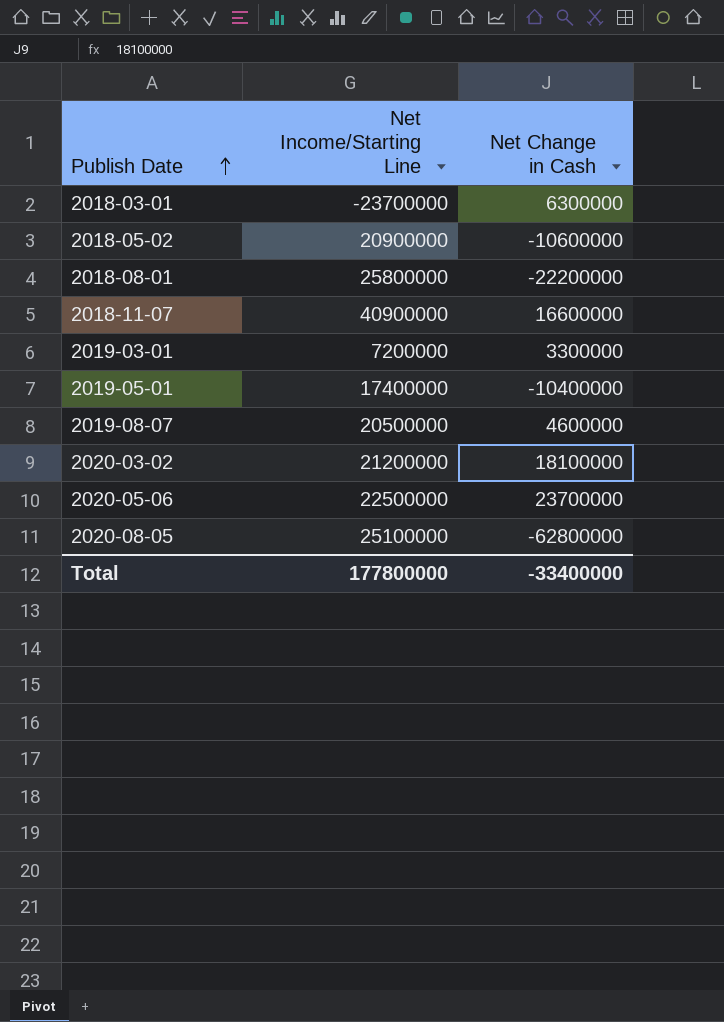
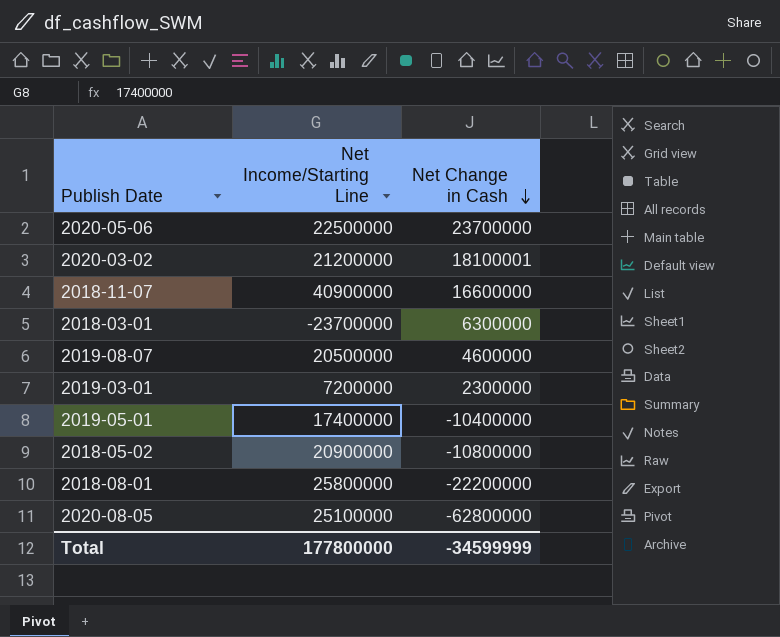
row order: Publish Date ascending -> Net Change in Cash descending
2020-03-02 | Net Change in Cash: 18100000 -> 18100001
2019-03-01 | Net Change in Cash: 3300000 -> 2300000
2018-05-02 | Net Change in Cash: -10600000 -> -10800000
Total | Net Change in Cash: -33400000 -> -34599999

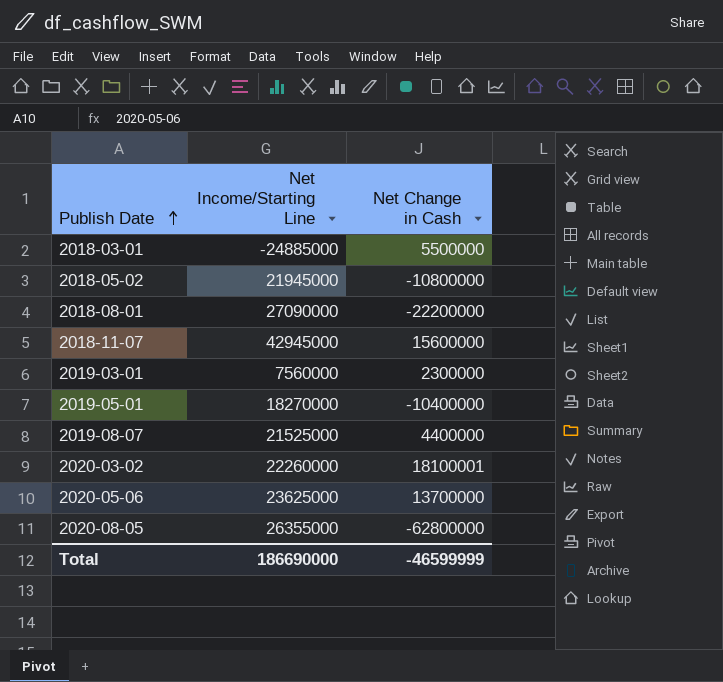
row order: Net Change in Cash descending -> Publish Date ascending
2018-03-01 | Net Income/Starting Line: -23700000 -> -24885000
2018-03-01 | Net Change in Cash: 6300000 -> 5500000
2018-05-02 | Net Income/Starting Line: 20900000 -> 21945000
2018-08-01 | Net Income/Starting Line: 25800000 -> 27090000
2018-11-07 | Net Income/Starting Line: 40900000 -> 42945000
2018-11-07 | Net Change in Cash: 16600000 -> 15600000
2019-03-01 | Net Income/Starting Line: 7200000 -> 7560000
2019-05-01 | Net Income/Starting Line: 17400000 -> 18270000
2019-08-07 | Net Income/Starting Line: 20500000 -> 21525000
2019-08-07 | Net Change in Cash: 4600000 -> 4400000
2020-03-02 | Net Income/Starting Line: 21200000 -> 22260000
2020-05-06 | Net Income/Starting Line: 22500000 -> 23625000
2020-05-06 | Net Change in Cash: 23700000 -> 13700000
2020-08-05 | Net Income/Starting Line: 25100000 -> 26355000
Total | Net Income/Starting Line: 177800000 -> 186690000
Total | Net Change in Cash: -34599999 -> -46599999

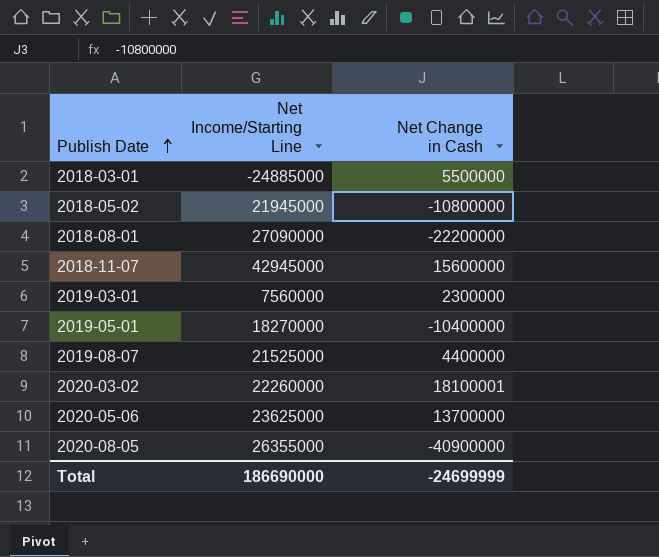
2020-08-05 | Net Change in Cash: -62800000 -> -40900000
Total | Net Change in Cash: -46599999 -> -24699999

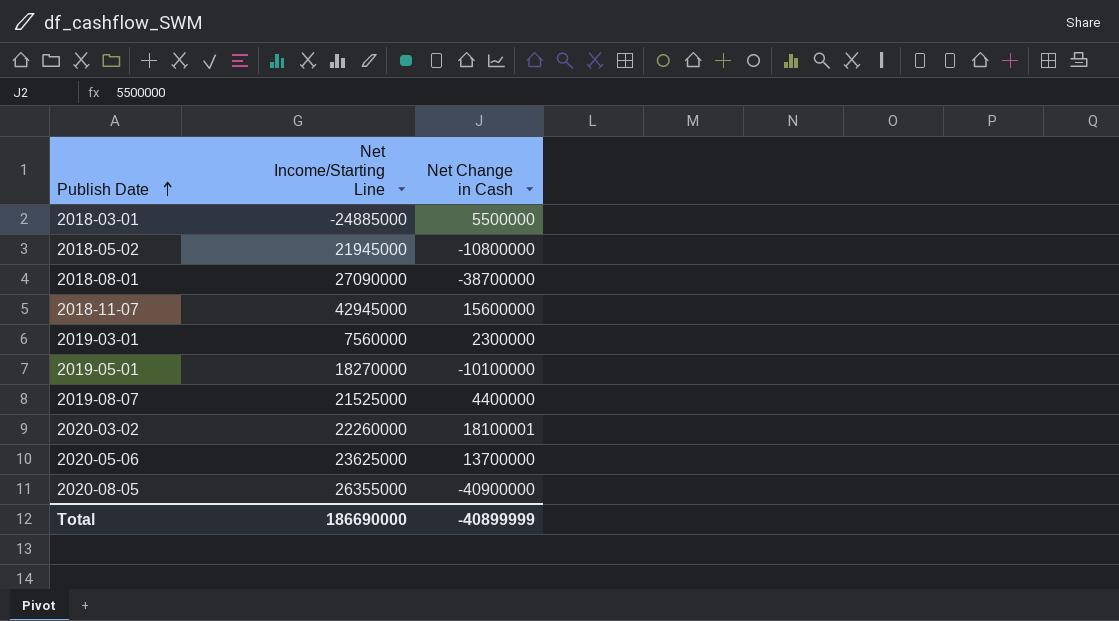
2018-08-01 | Net Change in Cash: -22200000 -> -38700000
2019-05-01 | Net Change in Cash: -10400000 -> -10100000
Total | Net Change in Cash: -24699999 -> -40899999

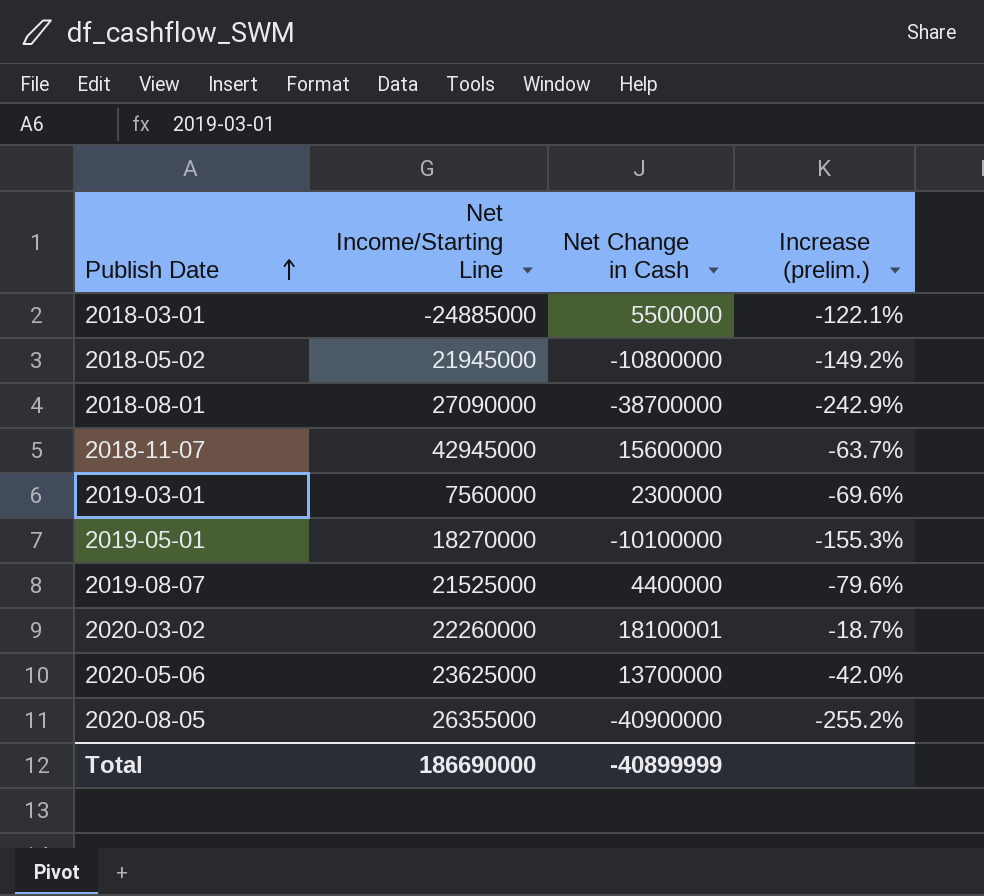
column Increase (prelim.) | formula: none -> ([Net Change in Cash] - [Net Income/Starting Line]) / [Net Income/Starting Line]

